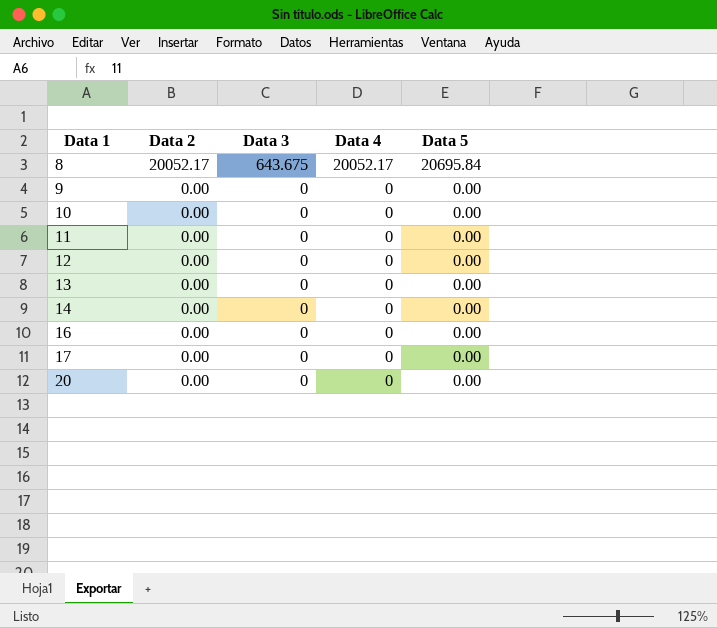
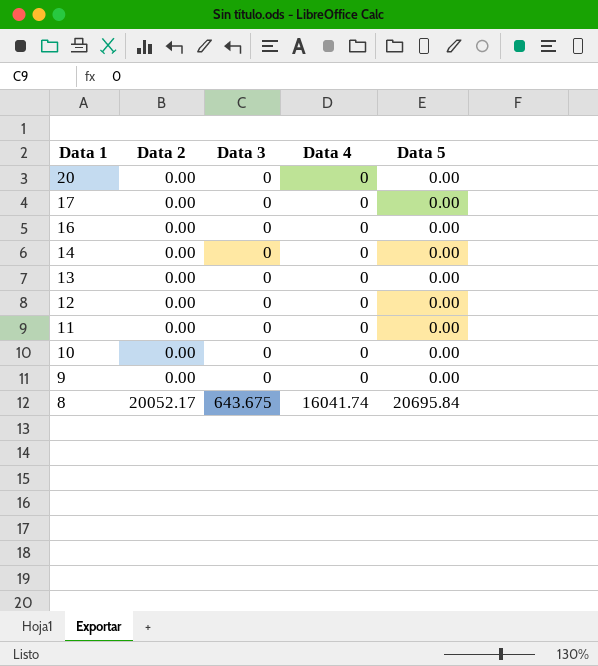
row order: Data 1 ascending -> Data 1 descending
8 | Data 4: 20052.17 -> 16041.74

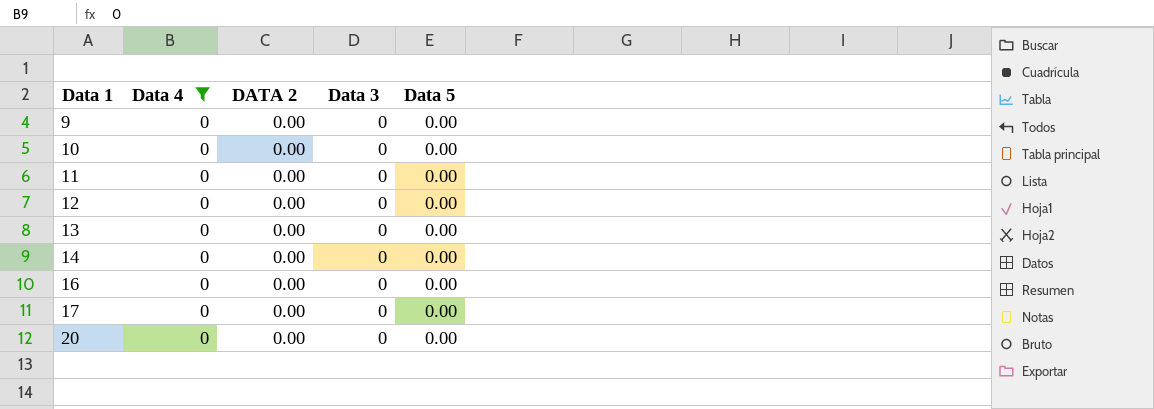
filter: none -> Data 4 = 0
row order: Data 1 descending -> Data 1 ascending
column Data 4 | position: 4 -> 2
column name: Data 2 -> DATA 2

